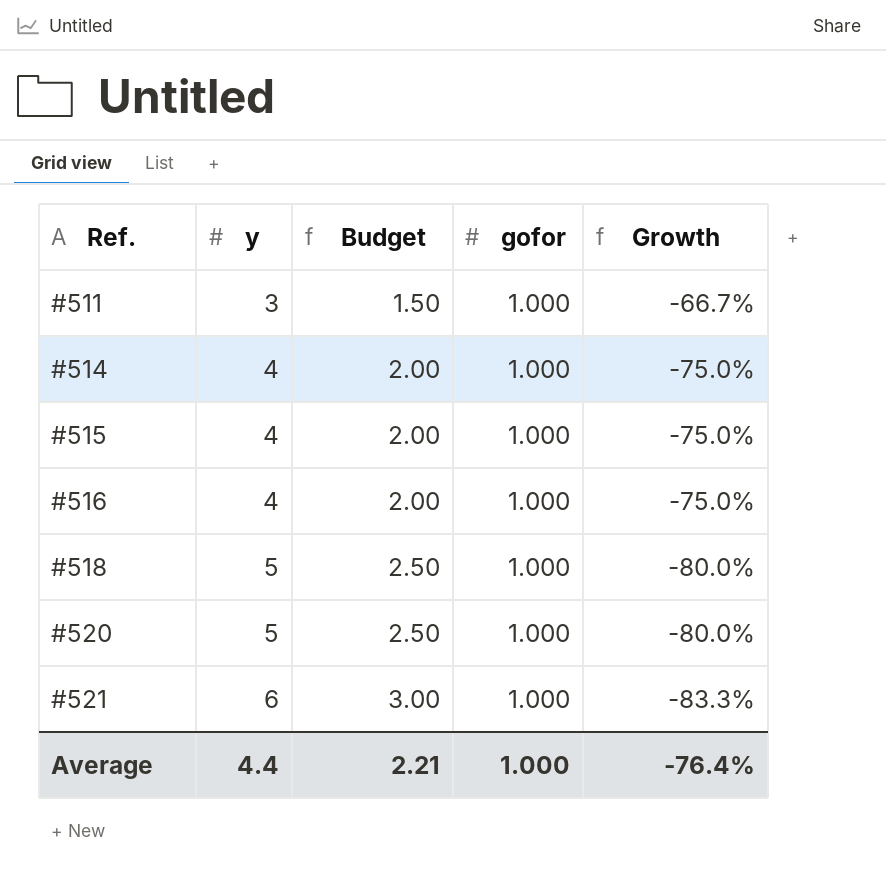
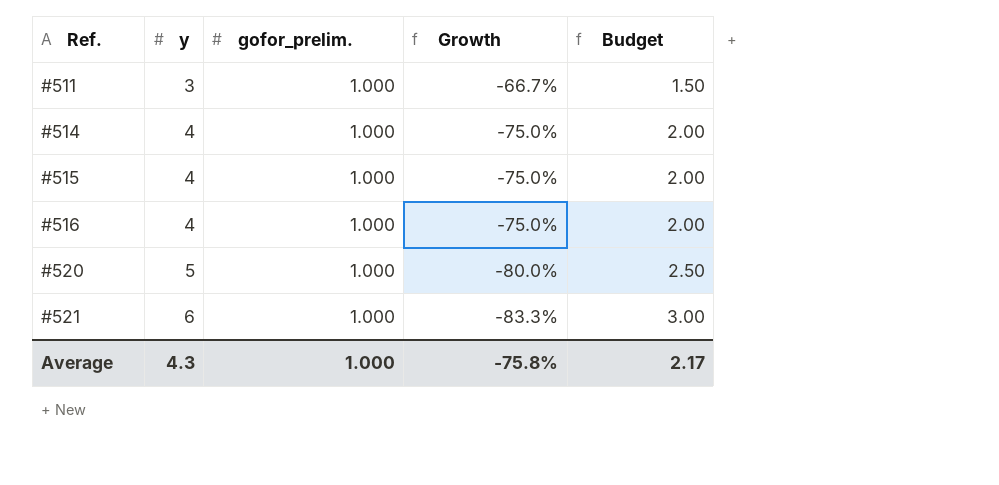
column name: gofor -> gofor_prelim.
column Budget | position: 3 -> 5
row #518: 5 | 2.50 | 1.000 | -80.0% -> none
Average | y: 4.4 -> 4.3
Average | Growth: -76.4% -> -75.8%
Average | Budget: 2.21 -> 2.17

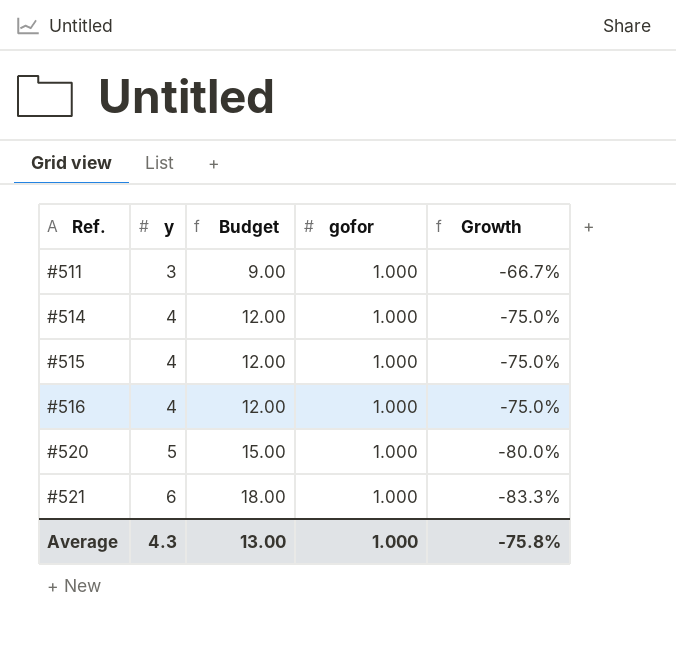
column Budget | formula: [y] * 0.5 -> [y] * 3
column Budget | position: 5 -> 3
column name: gofor_prelim. -> gofor
Average | Budget: 2.17 -> 13.00

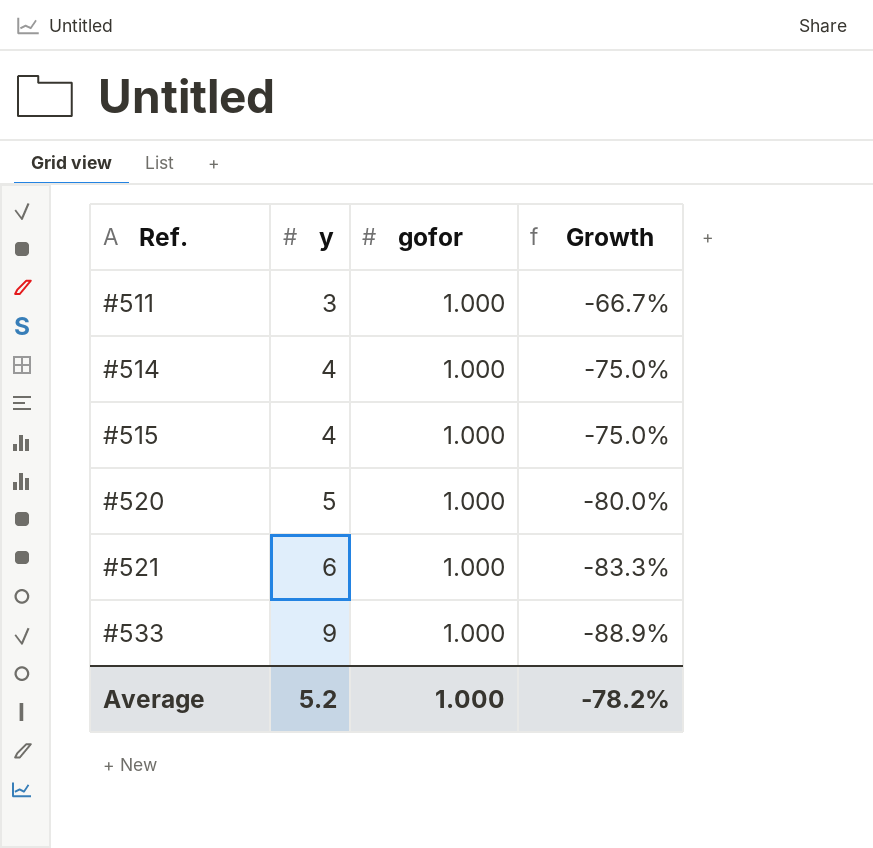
column Budget | formula: [y] * 3 -> none
row #516: 4 | 12.00 | 1.000 | -75.0% -> none
row #533: none -> 9 | 1.000 | -88.9%
Average | y: 4.3 -> 5.2
Average | Growth: -75.8% -> -78.2%

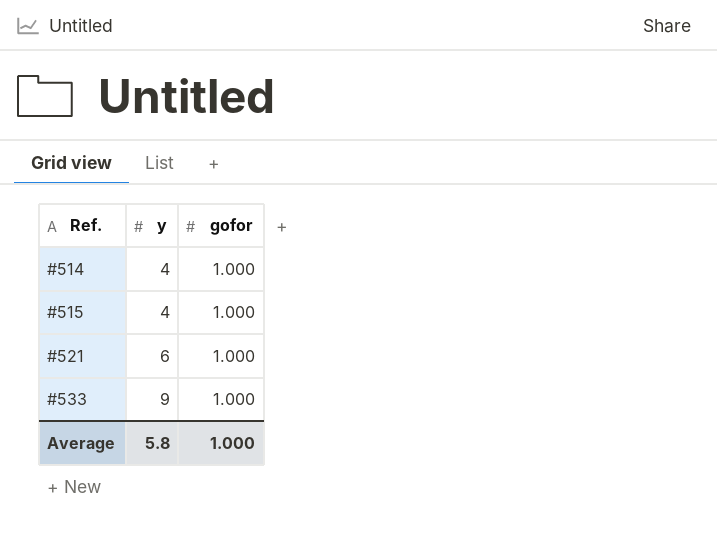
column Growth | formula: ([gofor] - [y]) / [y] -> none
row #511: 3 | 1.000 | -66.7% -> none
row #520: 5 | 1.000 | -80.0% -> none
Average | y: 5.2 -> 5.8

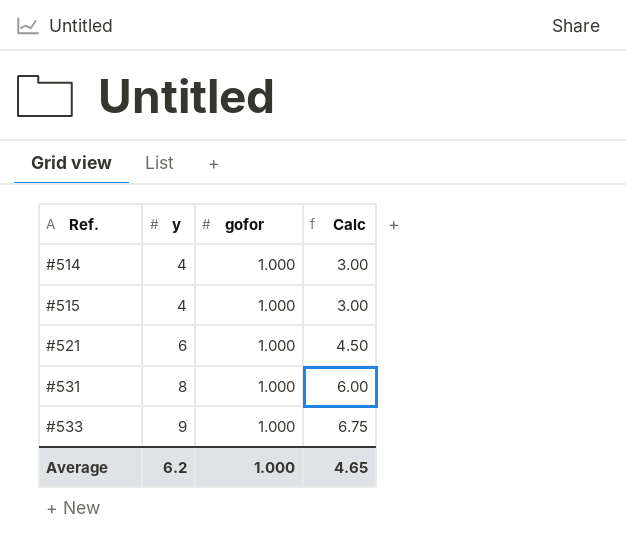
column Calc | formula: none -> [y] * 0.75
row #531: none -> 8 | 1.000 | 6.00
Average | y: 5.8 -> 6.2

